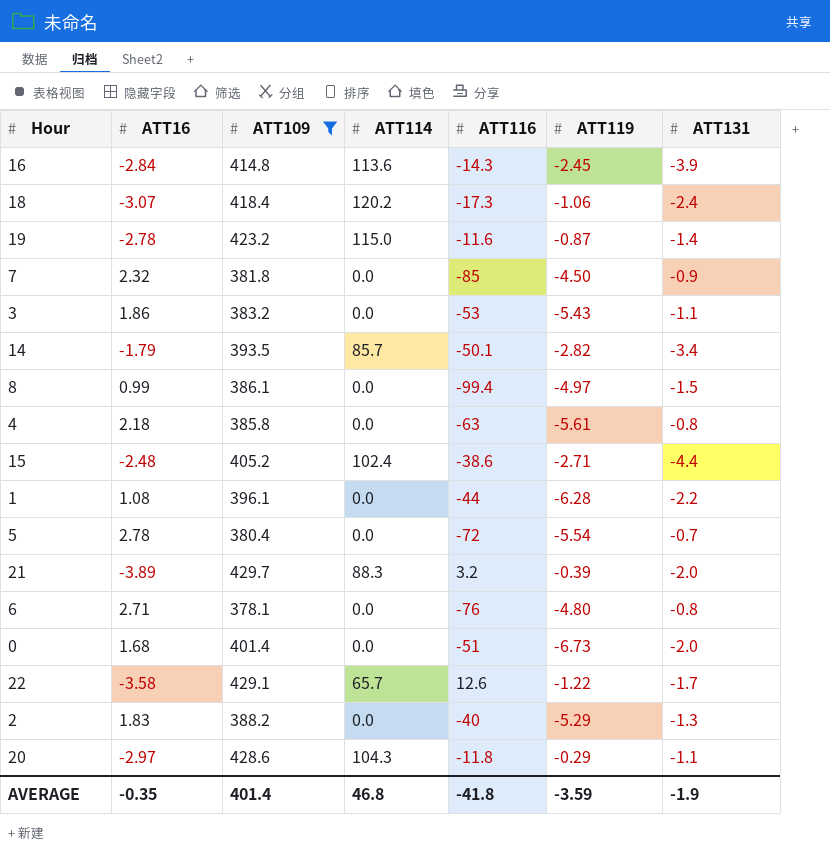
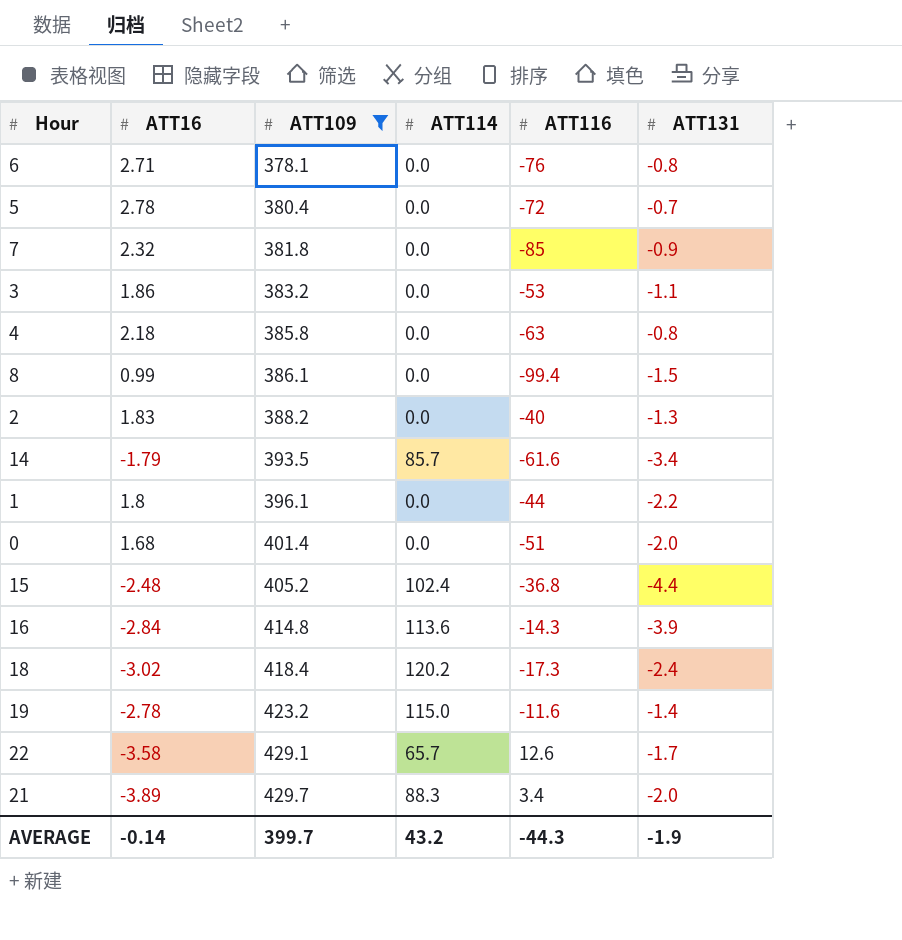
row order: none -> ATT109 ascending
column ATT119 | position: 6 -> none
row 20: -2.97 | 428.6 | 104.3 | -11.8 | -0.29 | -1.1 -> none
14 | ATT116: -50.1 -> -61.6
1 | ATT16: 1.08 -> 1.8
15 | ATT116: -38.6 -> -36.8
18 | ATT16: -3.07 -> -3.02
21 | ATT116: 3.2 -> 3.4
AVERAGE | ATT16: -0.35 -> -0.14
AVERAGE | ATT109: 401.4 -> 399.7
AVERAGE | ATT114: 46.8 -> 43.2
AVERAGE | ATT116: -41.8 -> -44.3

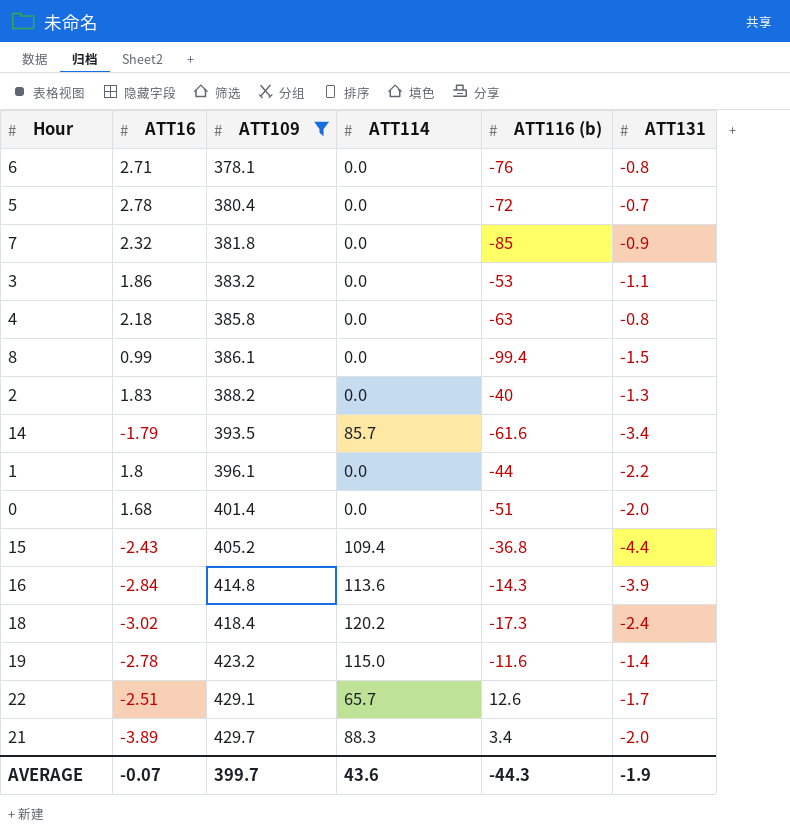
column name: ATT116 -> ATT116 (b)
15 | ATT16: -2.48 -> -2.43
15 | ATT114: 102.4 -> 109.4
22 | ATT16: -3.58 -> -2.51
AVERAGE | ATT16: -0.14 -> -0.07
AVERAGE | ATT114: 43.2 -> 43.6

